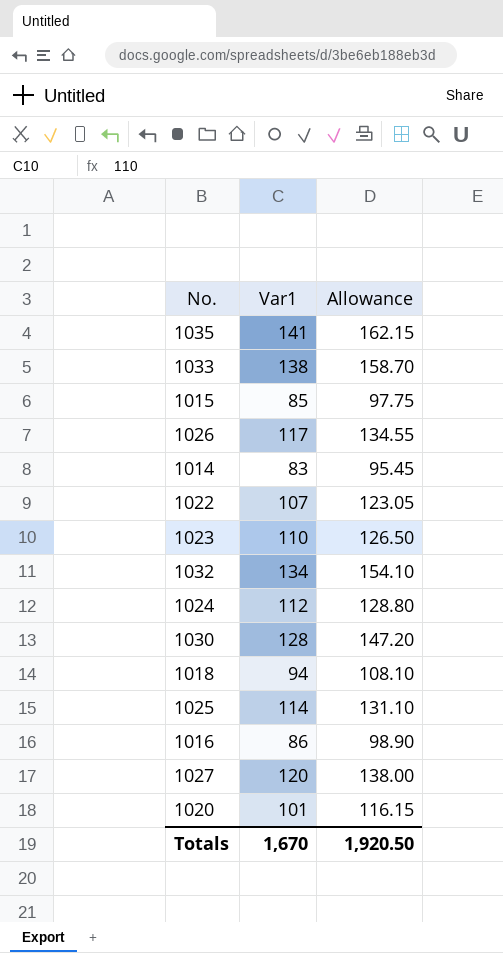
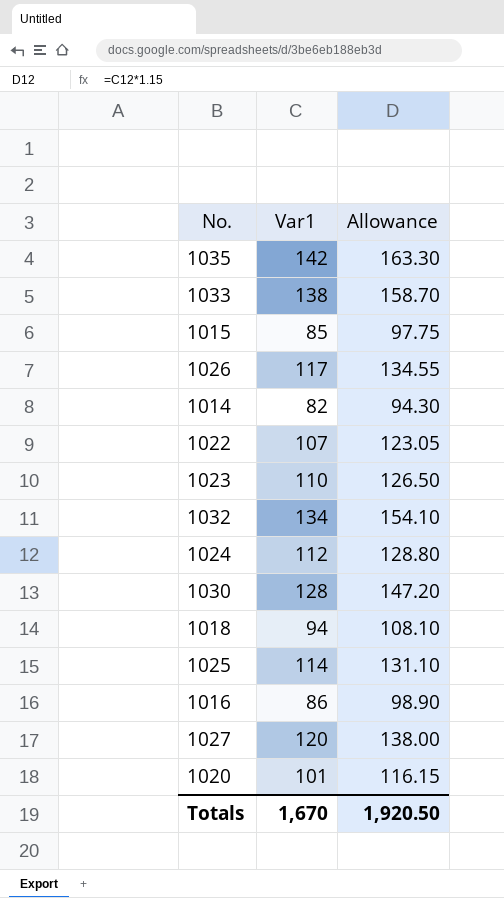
1035 | Var1: 141 -> 142
1035 | Allowance: 162.15 -> 163.30
1014 | Var1: 83 -> 82
1014 | Allowance: 95.45 -> 94.30

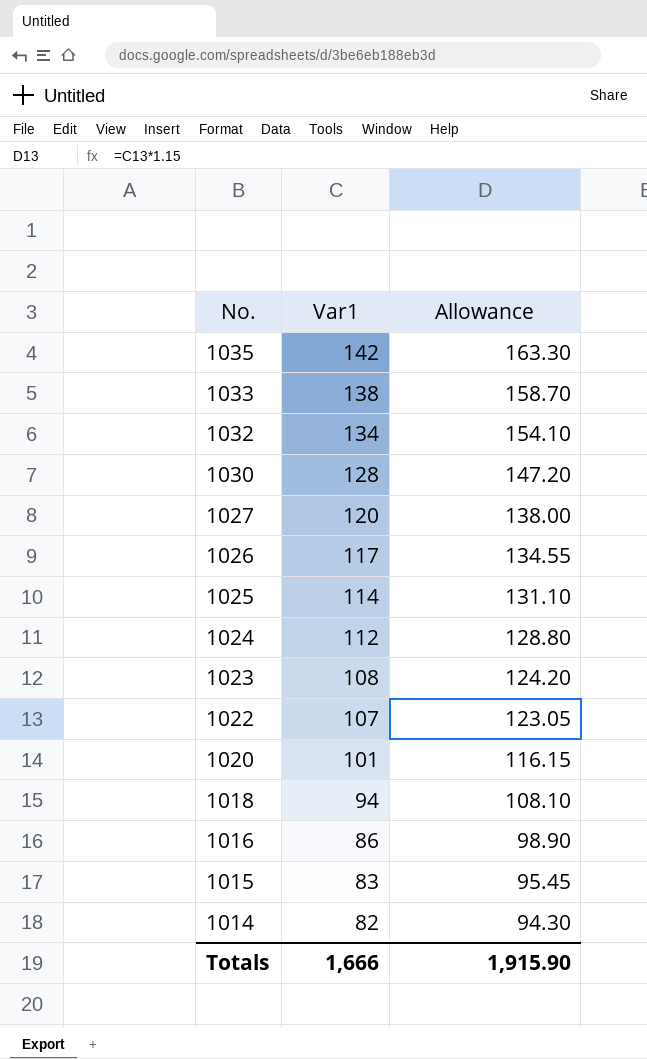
row order: none -> No. descending
1023 | Var1: 110 -> 108
1023 | Allowance: 126.50 -> 124.20
1015 | Var1: 85 -> 83
1015 | Allowance: 97.75 -> 95.45
Totals | Var1: 1,670 -> 1,666
Totals | Allowance: 1,920.50 -> 1,915.90

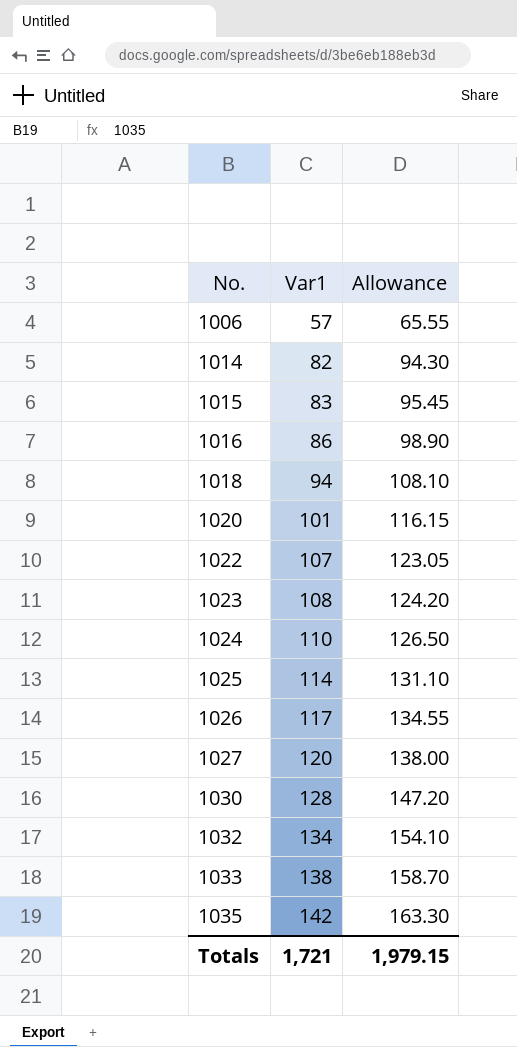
row order: No. descending -> No. ascending
row 1006: none -> 57 | 65.55
1024 | Var1: 112 -> 110
1024 | Allowance: 128.80 -> 126.50
Totals | Var1: 1,666 -> 1,721
Totals | Allowance: 1,915.90 -> 1,979.15

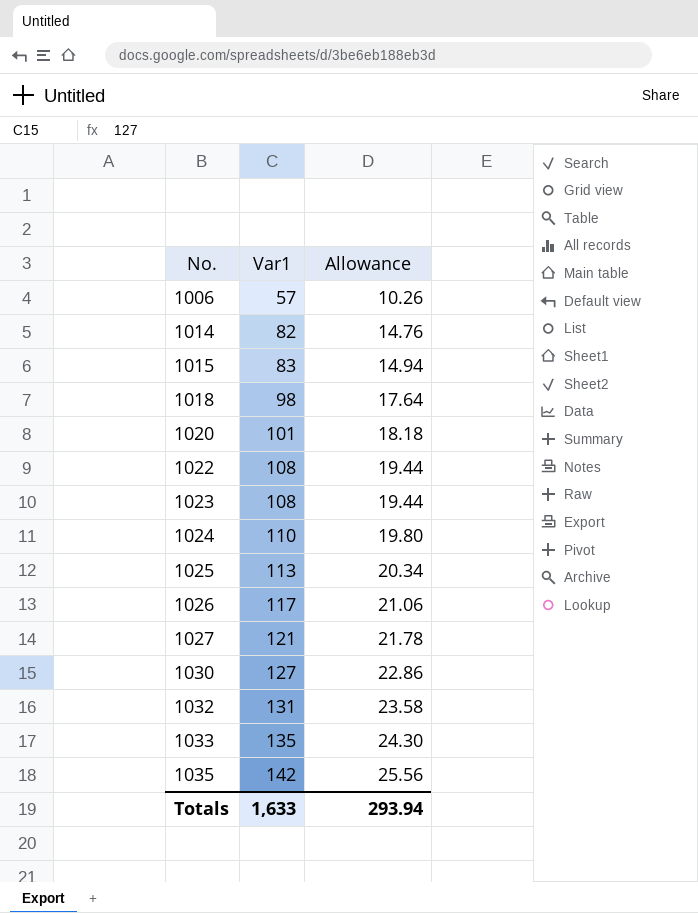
column Allowance | formula: [Var1] * 1.15 -> [Var1] * 0.18
row 1016: 86 | 98.90 -> none
1018 | Var1: 94 -> 98
1022 | Var1: 107 -> 108
1025 | Var1: 114 -> 113
1027 | Var1: 120 -> 121
1030 | Var1: 128 -> 127
1032 | Var1: 134 -> 131
1033 | Var1: 138 -> 135
Totals | Var1: 1,721 -> 1,633
Totals | Allowance: 1,979.15 -> 293.94

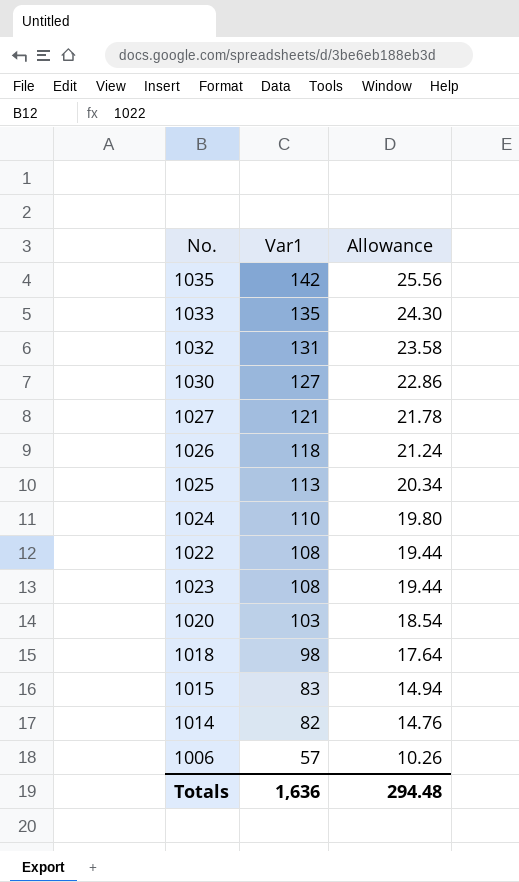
row order: No. ascending -> Var1 descending
1026 | Var1: 117 -> 118
1026 | Allowance: 21.06 -> 21.24
1020 | Var1: 101 -> 103
1020 | Allowance: 18.18 -> 18.54
Totals | Var1: 1,633 -> 1,636
Totals | Allowance: 293.94 -> 294.48

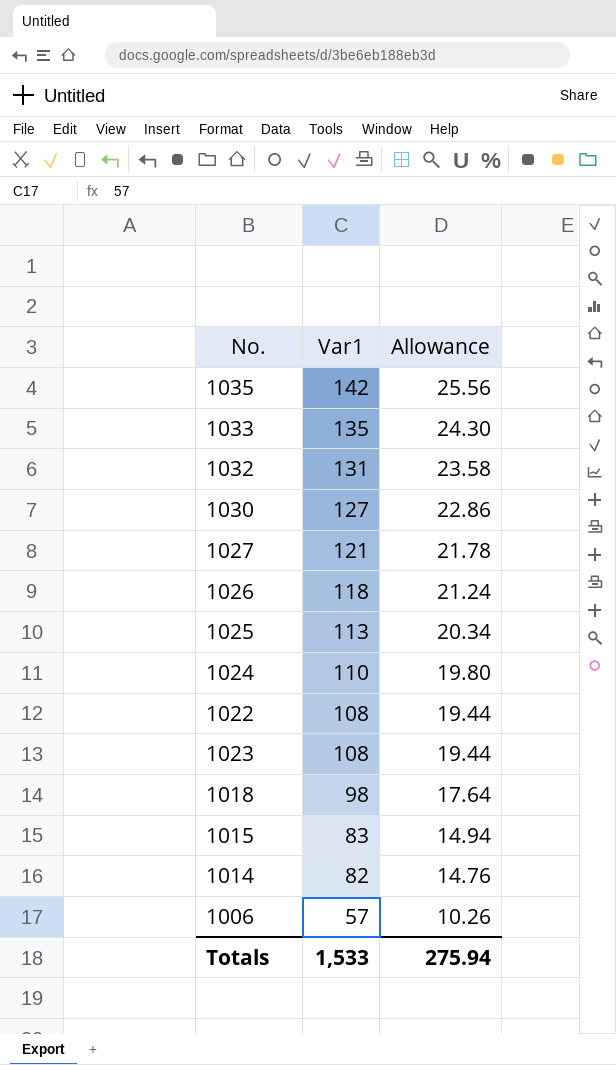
row 1020: 103 | 18.54 -> none
Totals | Var1: 1,636 -> 1,533
Totals | Allowance: 294.48 -> 275.94

